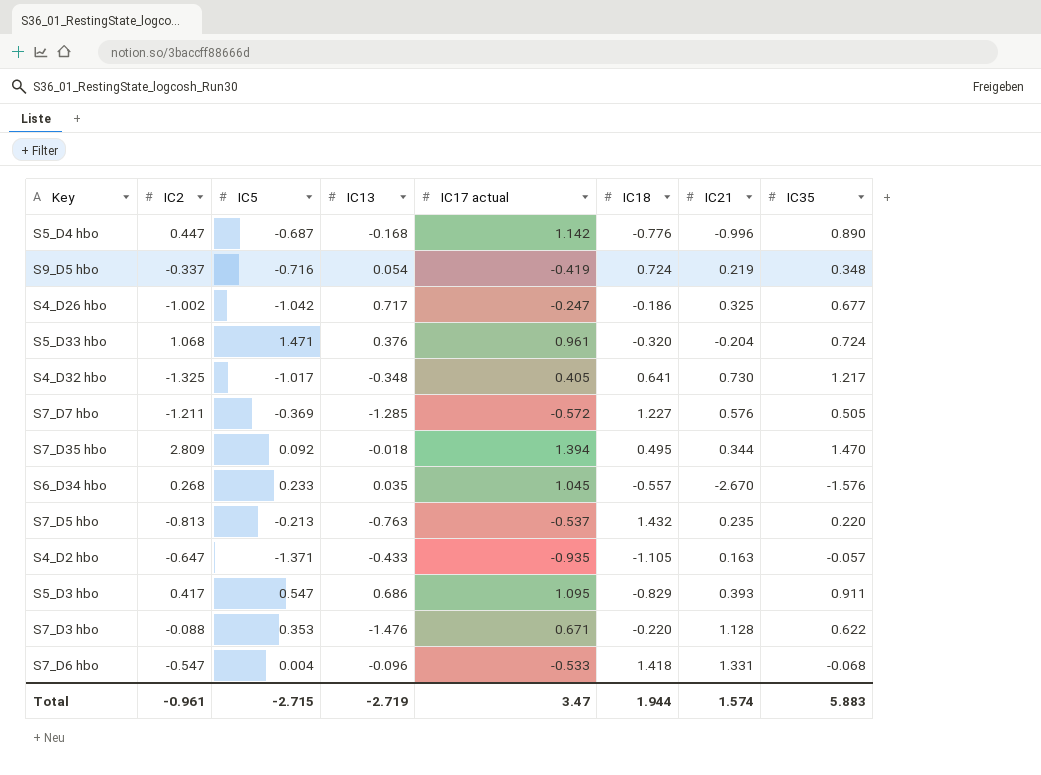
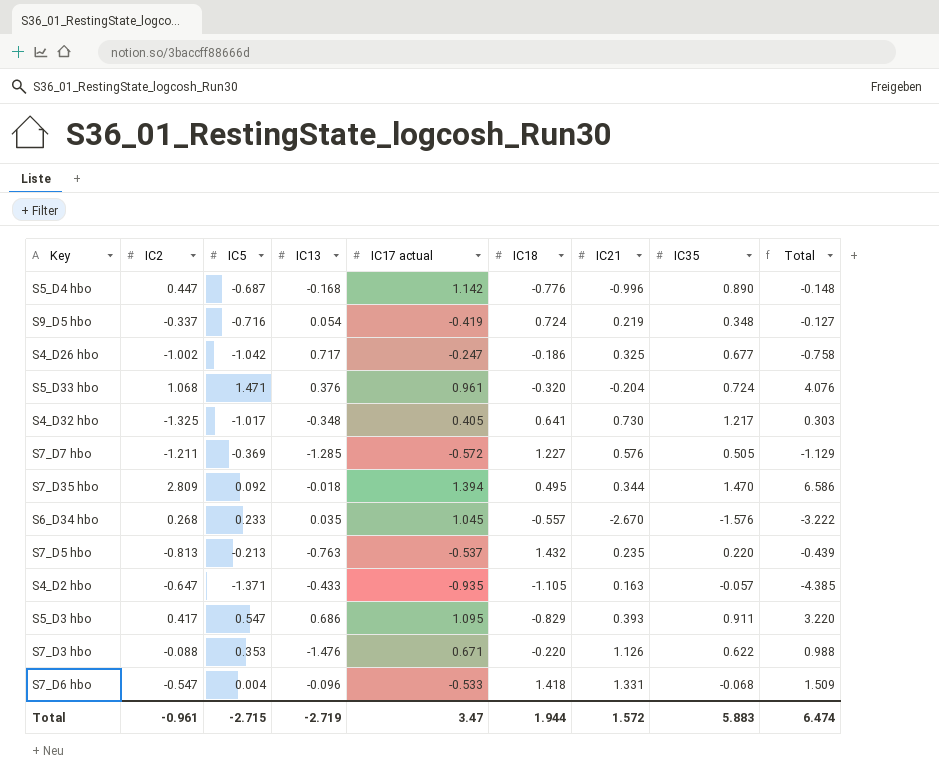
column Total | formula: none -> [IC2] + [IC5] + [IC13] + [IC17 actual] + [IC18] + [IC21] + [IC35]
S7_D3 hbo | IC21: 1.128 -> 1.126
Total | IC21: 1.574 -> 1.572

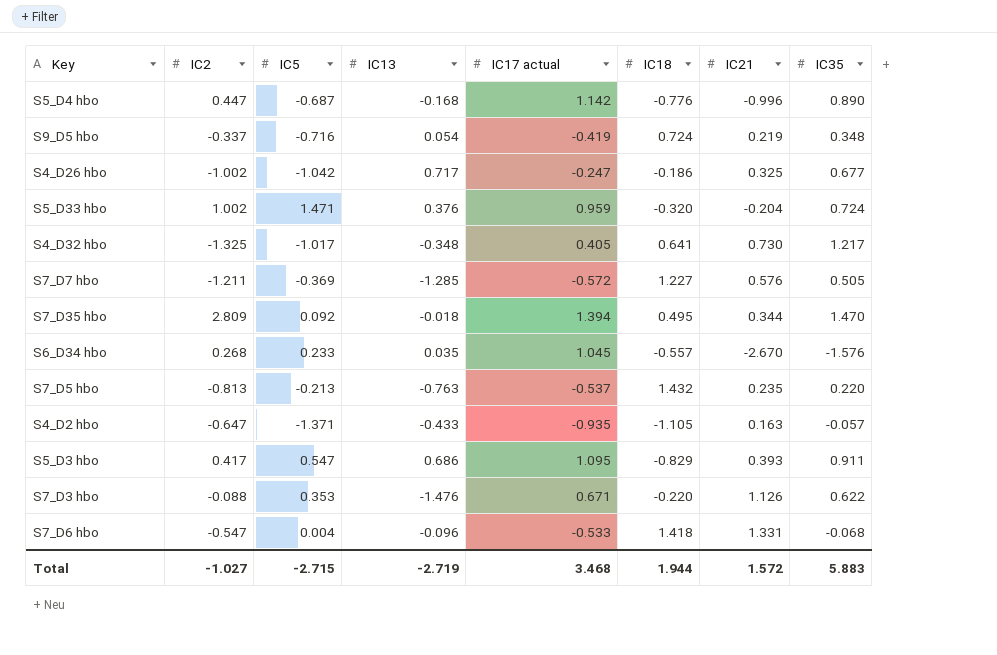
column Total | formula: [IC2] + [IC5] + [IC13] + [IC17 actual] + [IC18] + [IC21] + [IC35] -> none
S5_D33 hbo | IC2: 1.068 -> 1.002
S5_D33 hbo | IC17 actual: 0.961 -> 0.959
Total | IC2: -0.961 -> -1.027
Total | IC17 actual: 3.47 -> 3.468

